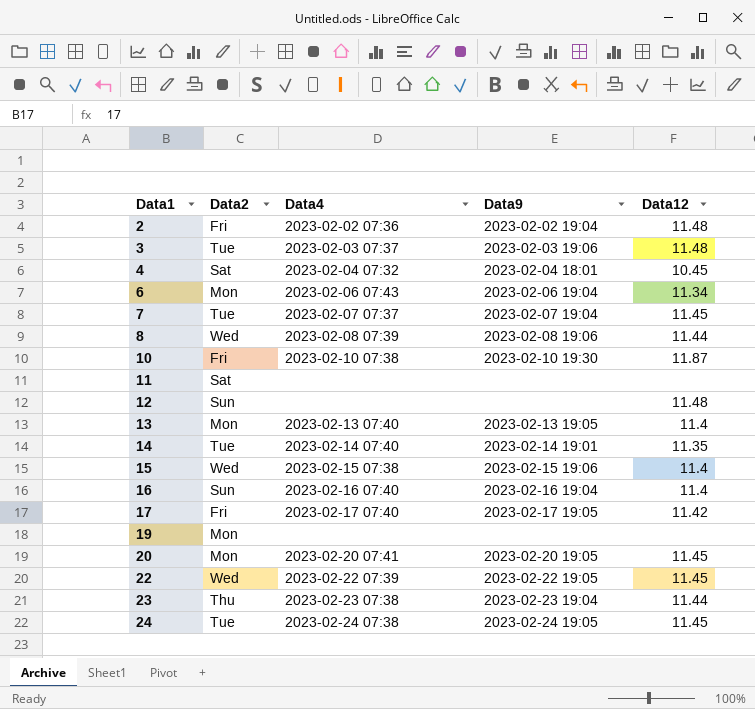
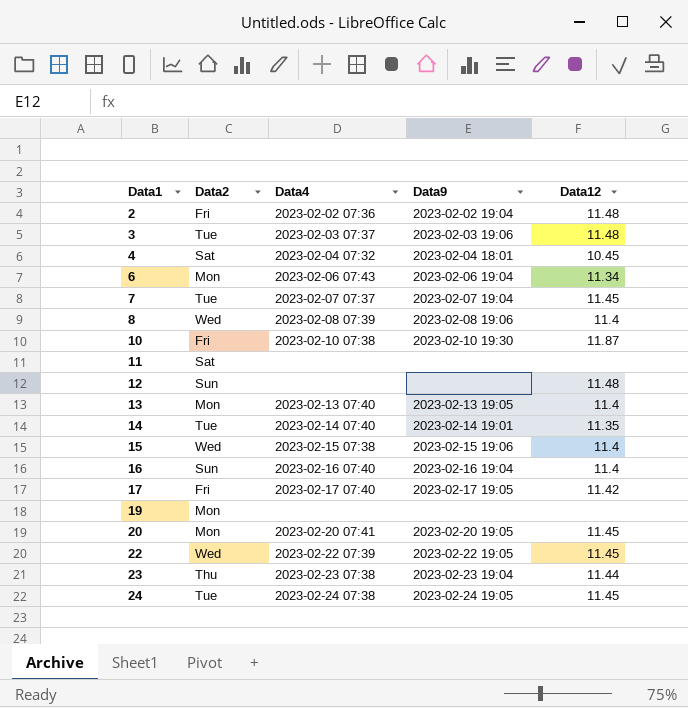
8 | Data12: 11.44 -> 11.4

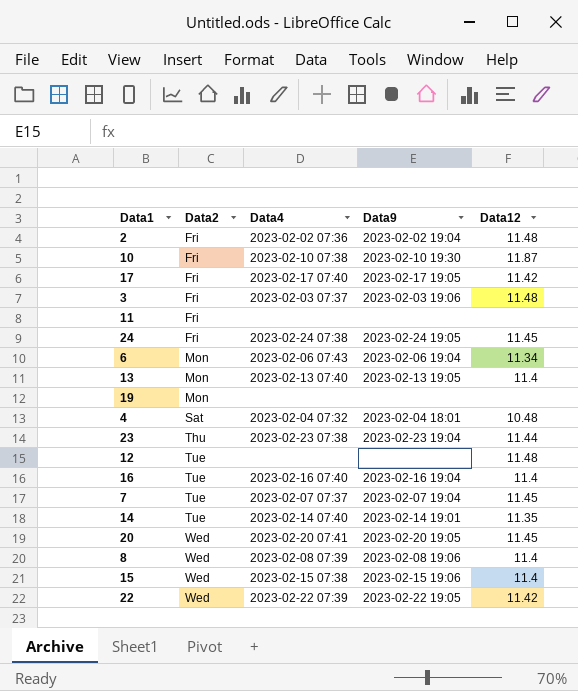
row order: Data1 ascending -> Data2 ascending
3 | Data2: Tue -> Fri
11 | Data2: Sat -> Fri
24 | Data2: Tue -> Fri
4 | Data12: 10.45 -> 10.48
12 | Data2: Sun -> Tue
16 | Data2: Sun -> Tue
20 | Data2: Mon -> Wed
22 | Data12: 11.45 -> 11.42

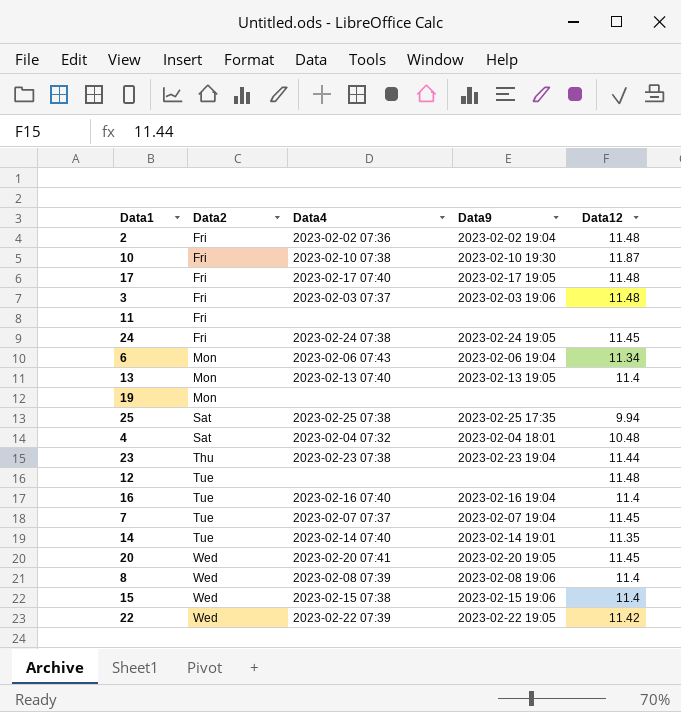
17 | Data12: 11.42 -> 11.48
row 25: none -> Sat | 2023-02-25 07:38 | 2023-02-25 17:35 | 9.94

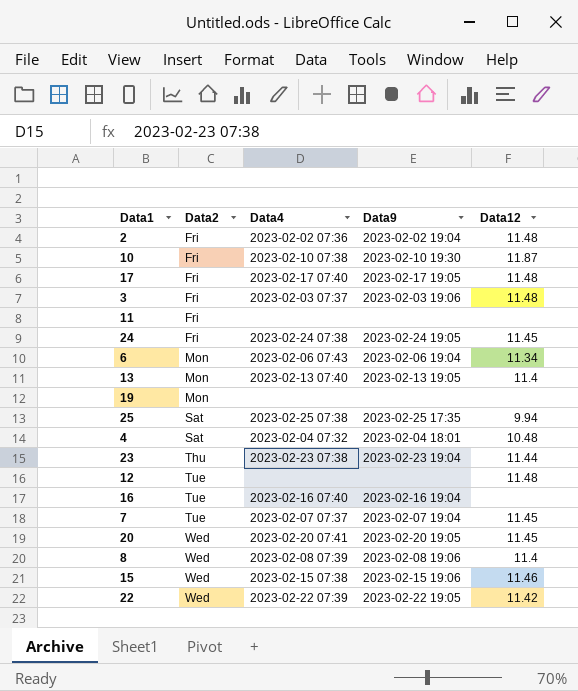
row 14: Tue | 2023-02-14 07:40 | 2023-02-14 19:01 | 11.35 -> none
16 | Data12: 11.4 -> none
15 | Data12: 11.4 -> 11.46

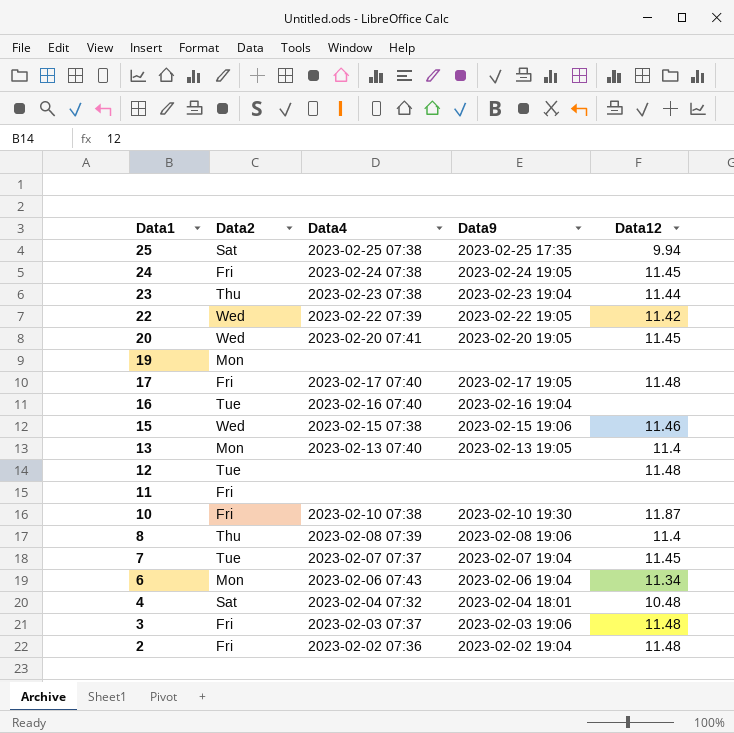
row order: Data2 ascending -> Data1 descending
8 | Data2: Wed -> Thu

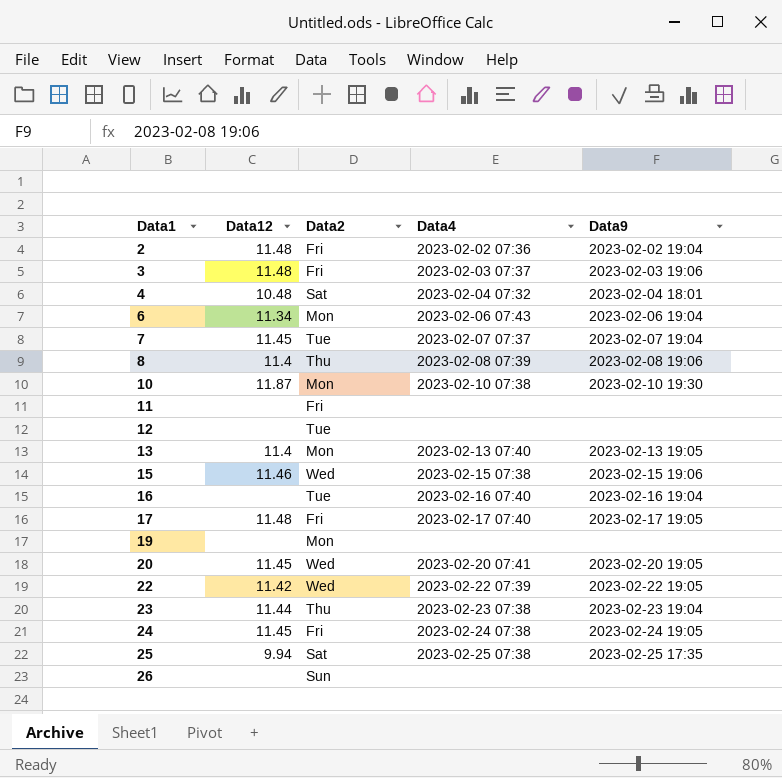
row order: Data1 descending -> Data1 ascending
column Data12 | position: 5 -> 2
10 | Data2: Fri -> Mon
12 | Data12: 11.48 -> none
row 26: none -> none | Sun | none | none

